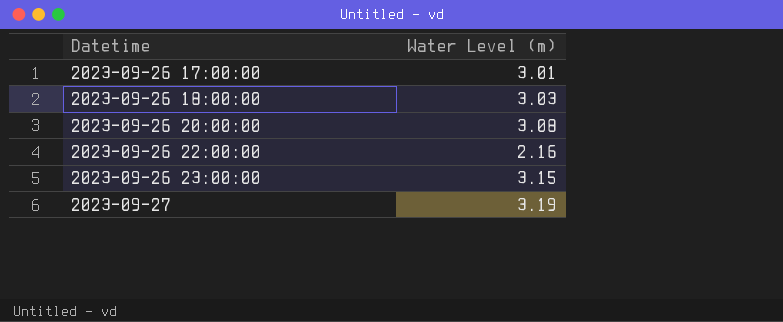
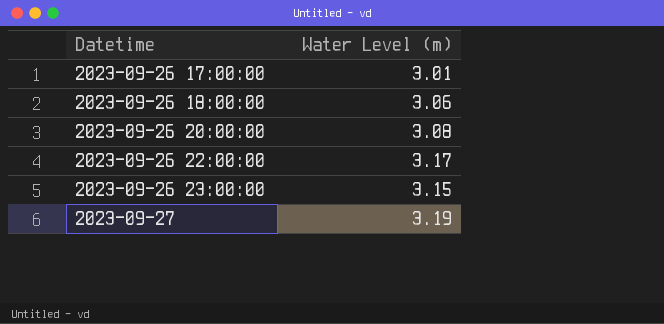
2023-09-26 18:00:00 | Water Level (m): 3.03 -> 3.06
2023-09-26 22:00:00 | Water Level (m): 2.16 -> 3.17

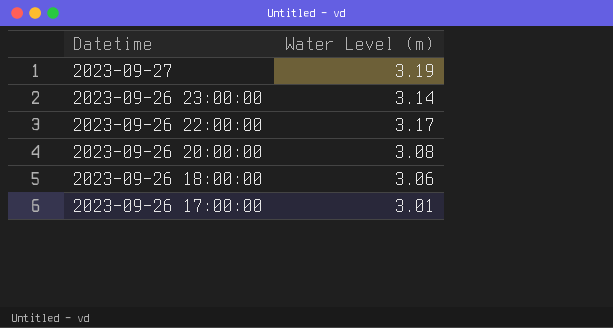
row order: Datetime ascending -> Datetime descending
2023-09-26 23:00:00 | Water Level (m): 3.15 -> 3.14

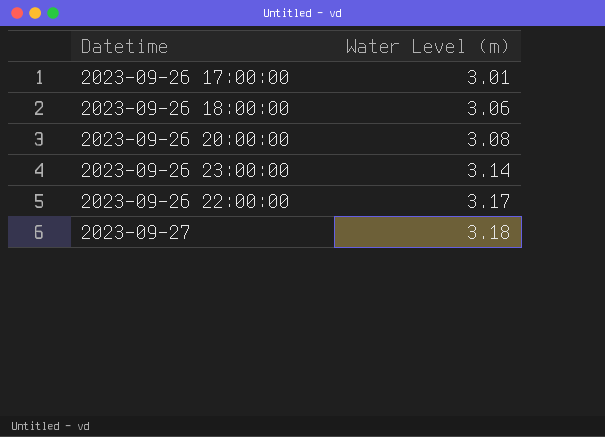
row order: Datetime descending -> Water Level (m) ascending
2023-09-27 | Water Level (m): 3.19 -> 3.18

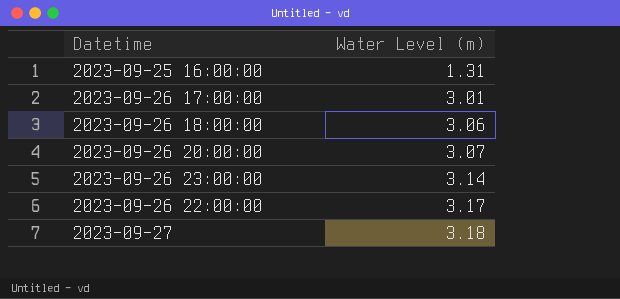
row 2023-09-25 16:00:00: none -> 1.31
2023-09-26 20:00:00 | Water Level (m): 3.08 -> 3.07

